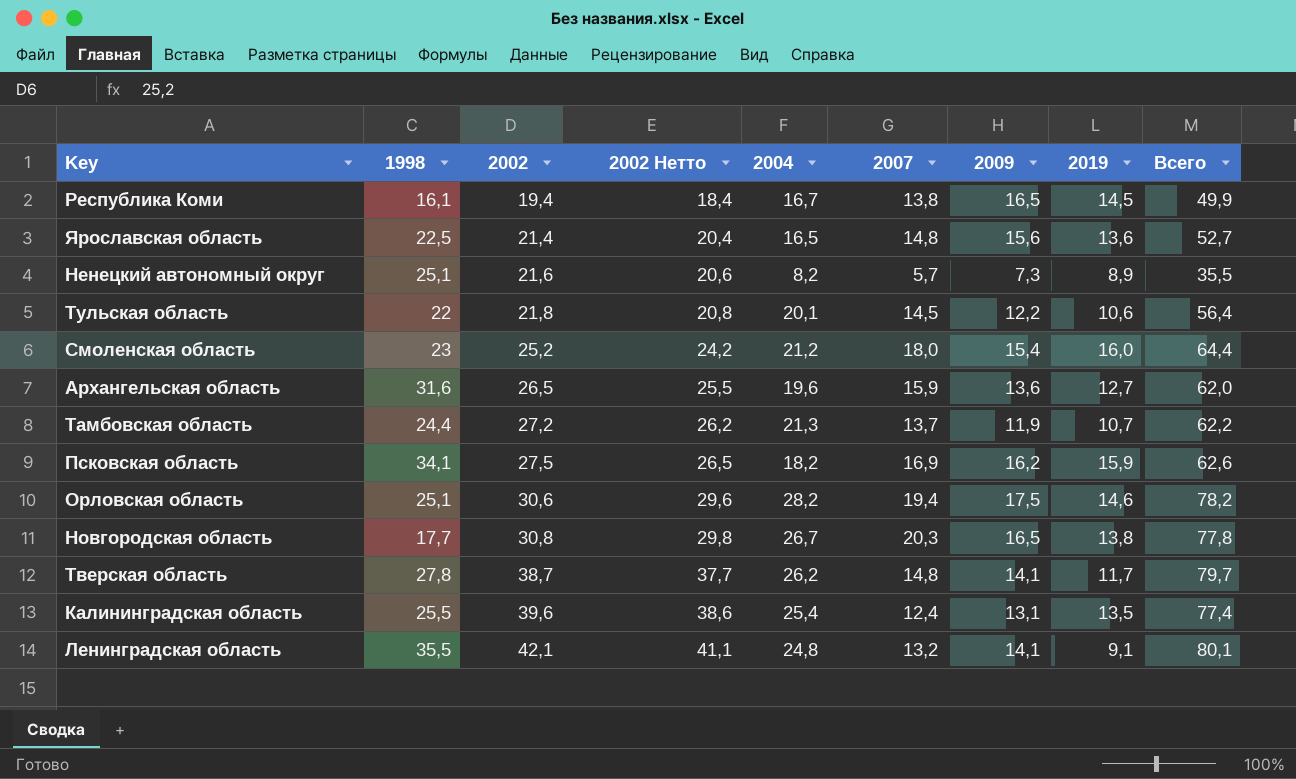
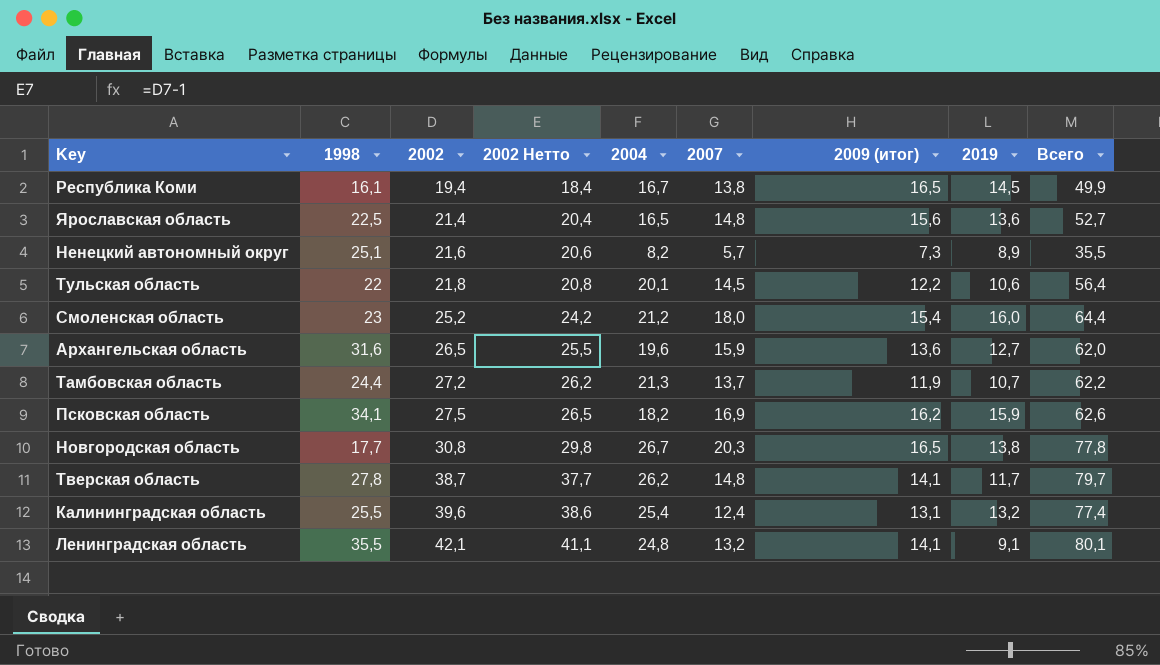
column name: 2009 -> 2009 (итог)
row Орловская область: 25,1 | 30,6 | 29,6 | 28,2 | 19,4 | 17,5 | 14,6 | 78,2 -> none
Калининградская область | 2019: 13,5 -> 13,2

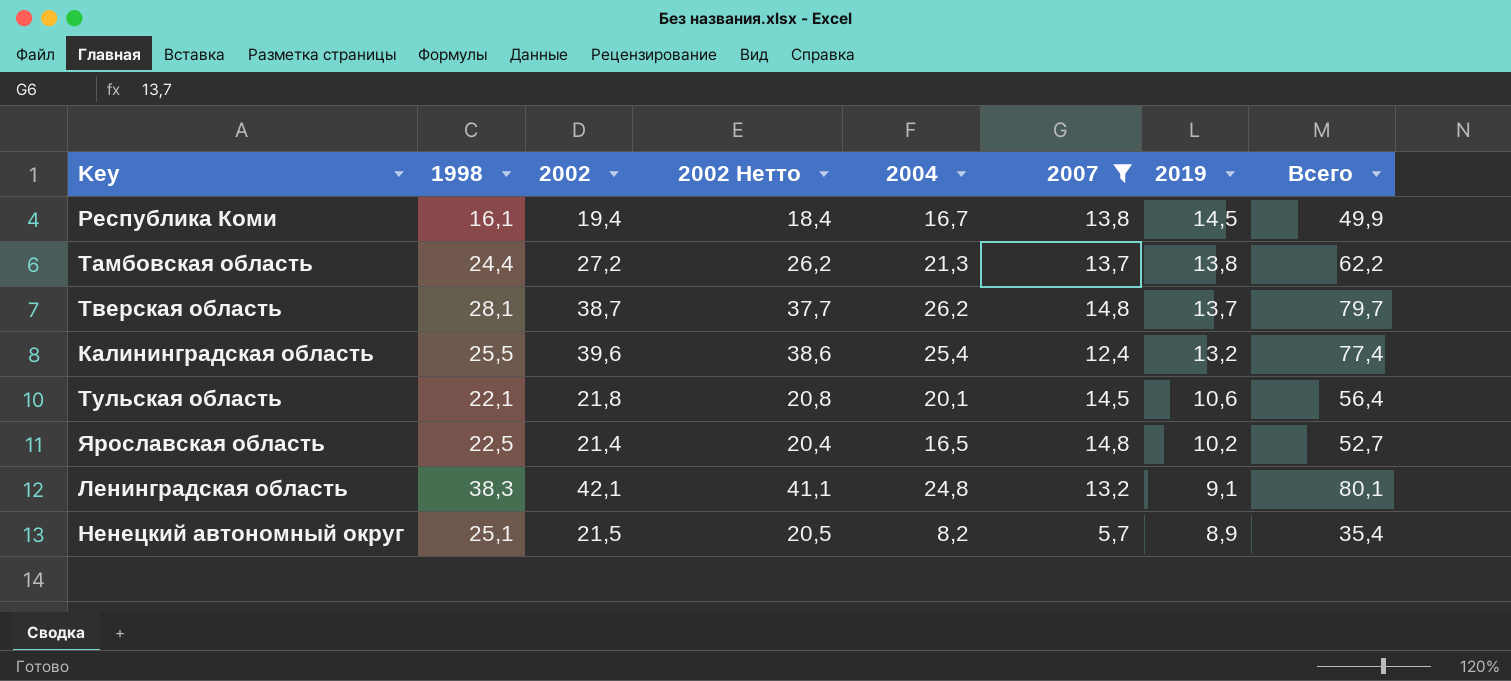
filter: none -> 2007 <= 14,8
row order: 2002 ascending -> 2019 descending
column 2009 (итог) | position: 7 -> none
Тамбовская область | 2019: 10,7 -> 13,8
Тверская область | 1998: 27,8 -> 28,1
Тверская область | 2019: 11,7 -> 13,7
Тульская область | 1998: 22 -> 22,1
Ярославская область | 2019: 13,6 -> 10,2
Ленинградская область | 1998: 35,5 -> 38,3
Ненецкий автономный округ | 2002: 21,6 -> 21,5
Ненецкий автономный округ | 2002 Нетто: 20,6 -> 20,5
Ненецкий автономный округ | Всего: 35,5 -> 35,4

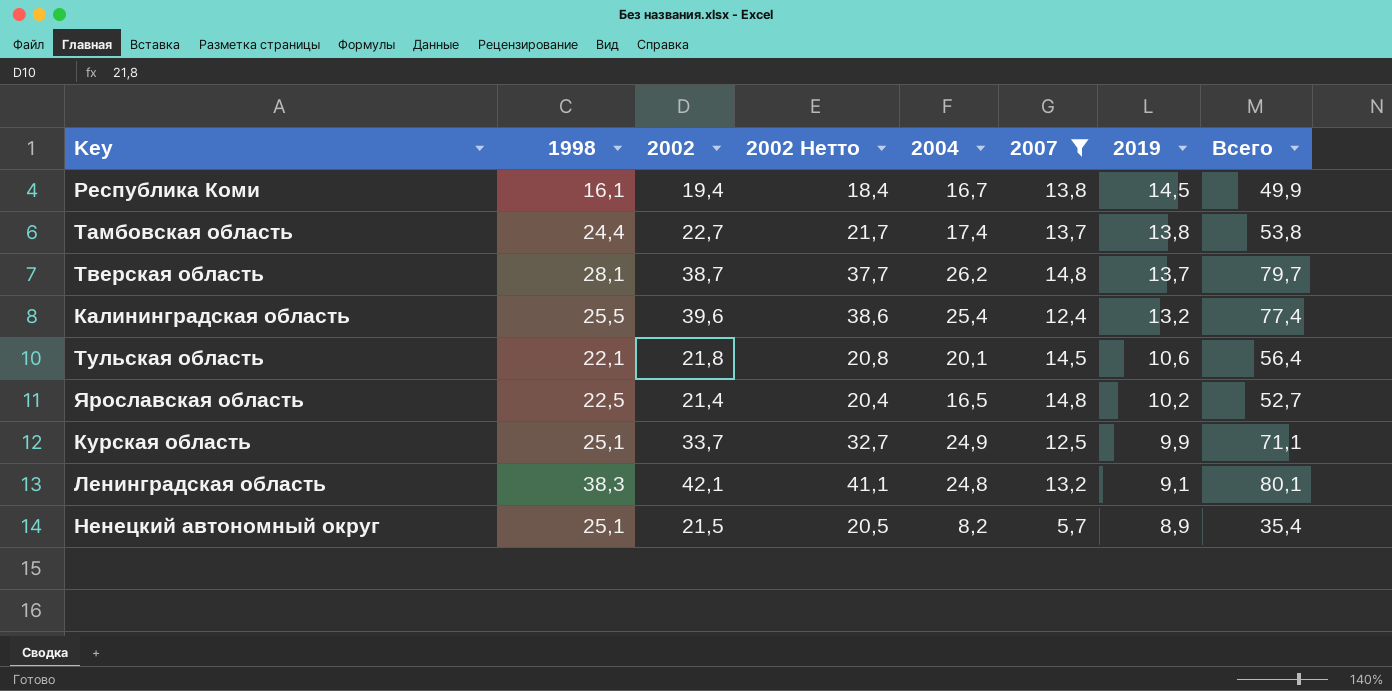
Тамбовская область | 2002: 27,2 -> 22,7
Тамбовская область | 2002 Нетто: 26,2 -> 21,7
Тамбовская область | 2004: 21,3 -> 17,4
Тамбовская область | Всего: 62,2 -> 53,8
row Курская область: none -> 25,1 | 33,7 | 32,7 | 24,9 | 12,5 | 9,9 | 71,1

